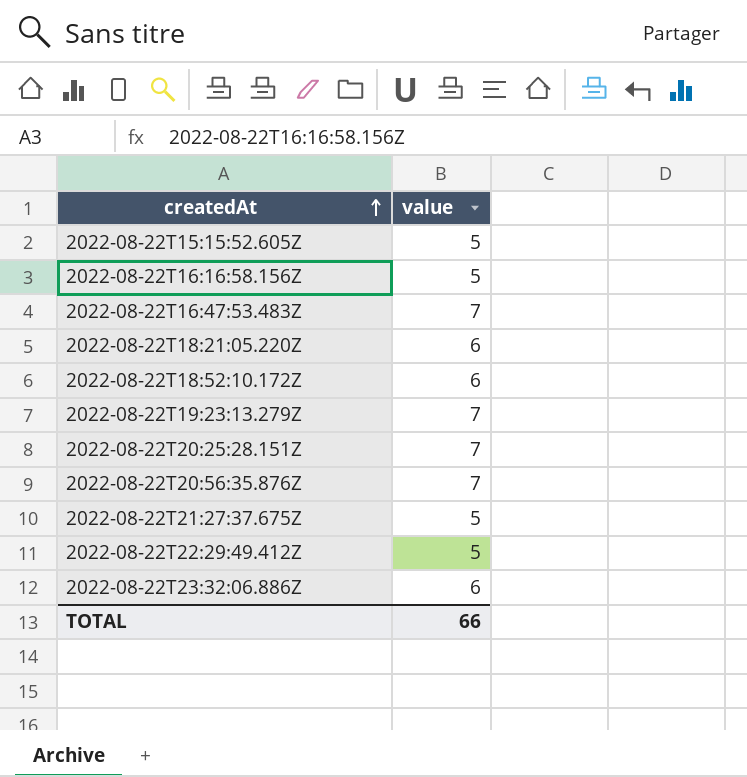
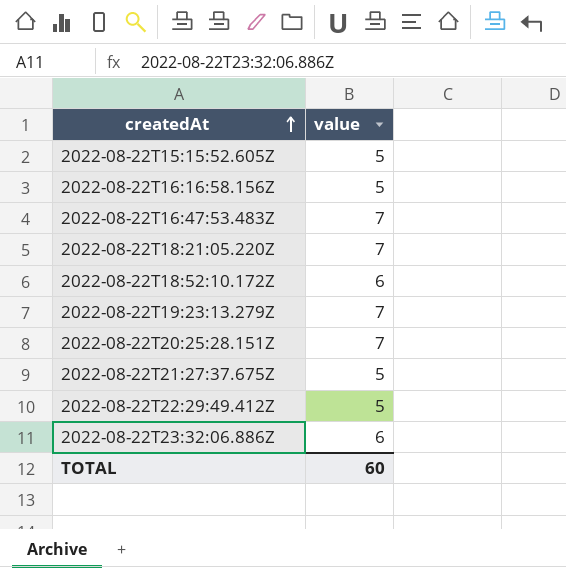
row 2022-08-22T20:56:35.876Z: 7 -> none
2022-08-22T18:21:05.220Z | value: 6 -> 7
TOTAL | value: 66 -> 60

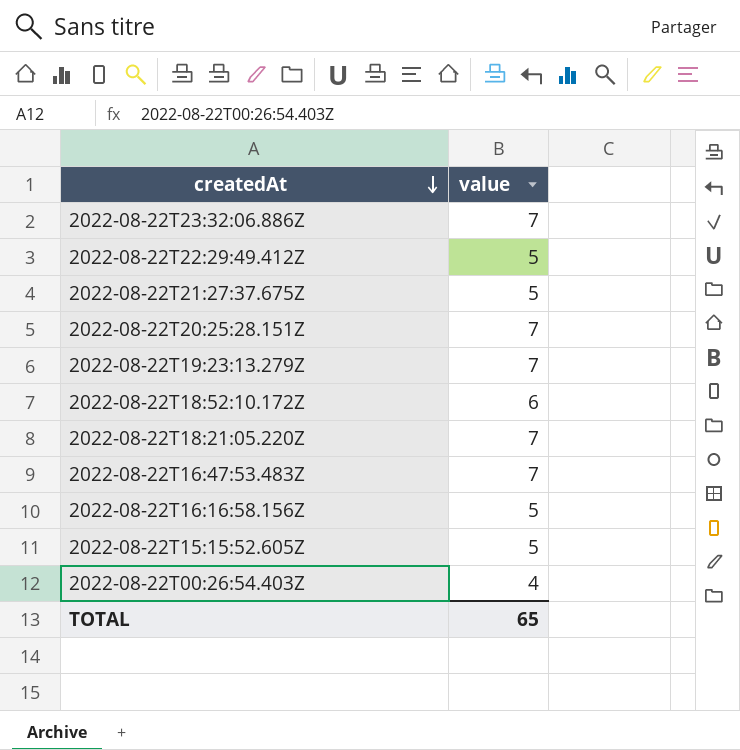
row order: createdAt ascending -> createdAt descending
2022-08-22T23:32:06.886Z | value: 6 -> 7
row 2022-08-22T00:26:54.403Z: none -> 4
TOTAL | value: 60 -> 65

